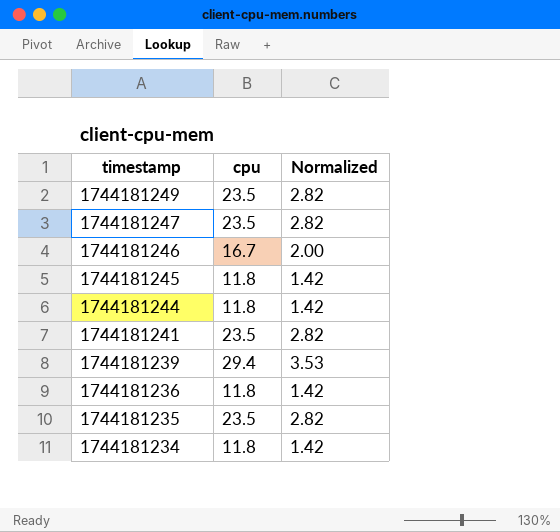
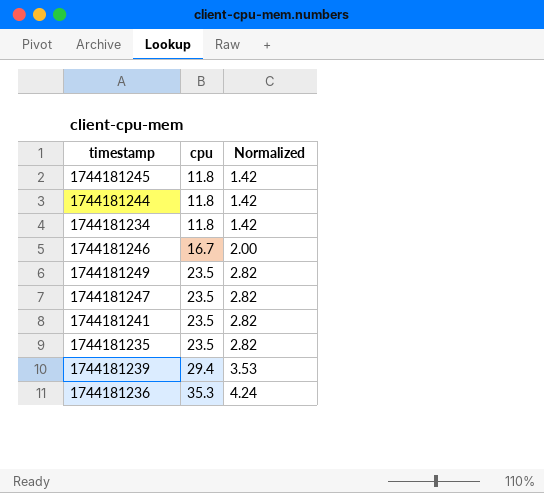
row order: timestamp descending -> cpu ascending
1744181236 | cpu: 11.8 -> 35.3
1744181236 | Normalized: 1.42 -> 4.24

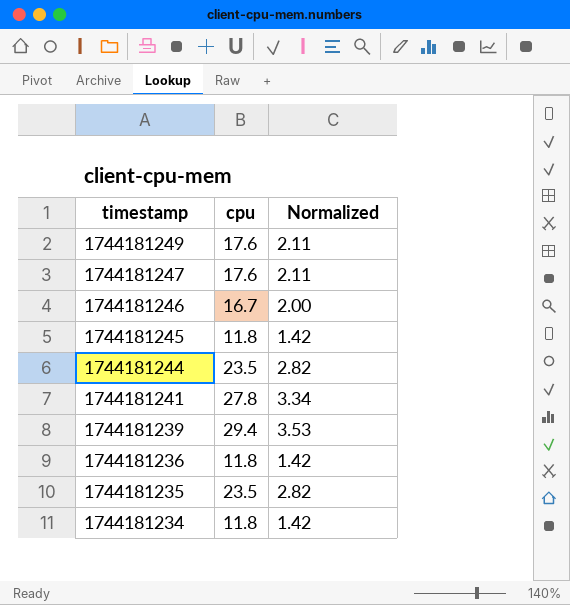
row order: cpu ascending -> timestamp descending
1744181249 | cpu: 23.5 -> 17.6
1744181249 | Normalized: 2.82 -> 2.11
1744181247 | cpu: 23.5 -> 17.6
1744181247 | Normalized: 2.82 -> 2.11
1744181244 | cpu: 11.8 -> 23.5
1744181244 | Normalized: 1.42 -> 2.82
1744181241 | cpu: 23.5 -> 27.8
1744181241 | Normalized: 2.82 -> 3.34
1744181236 | cpu: 35.3 -> 11.8
1744181236 | Normalized: 4.24 -> 1.42

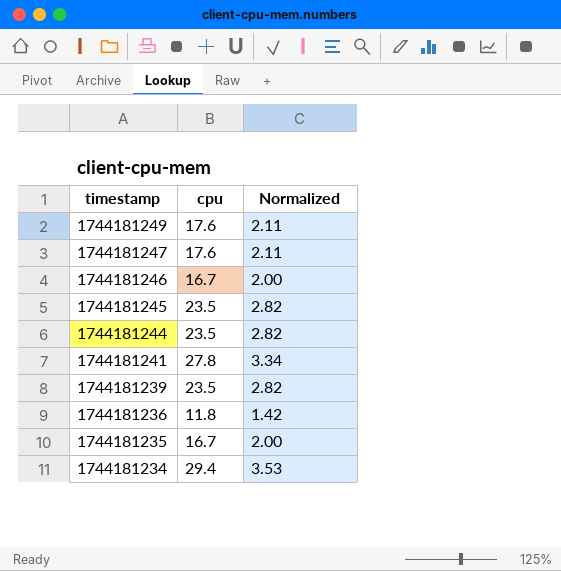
1744181245 | cpu: 11.8 -> 23.5
1744181245 | Normalized: 1.42 -> 2.82
1744181239 | cpu: 29.4 -> 23.5
1744181239 | Normalized: 3.53 -> 2.82
1744181235 | cpu: 23.5 -> 16.7
1744181235 | Normalized: 2.82 -> 2.00
1744181234 | cpu: 11.8 -> 29.4
1744181234 | Normalized: 1.42 -> 3.53

